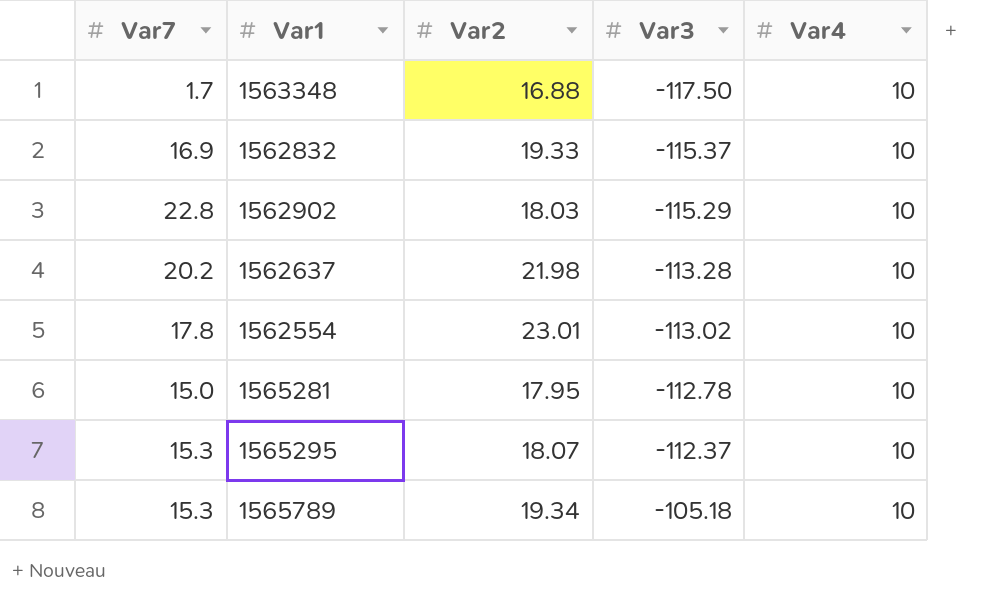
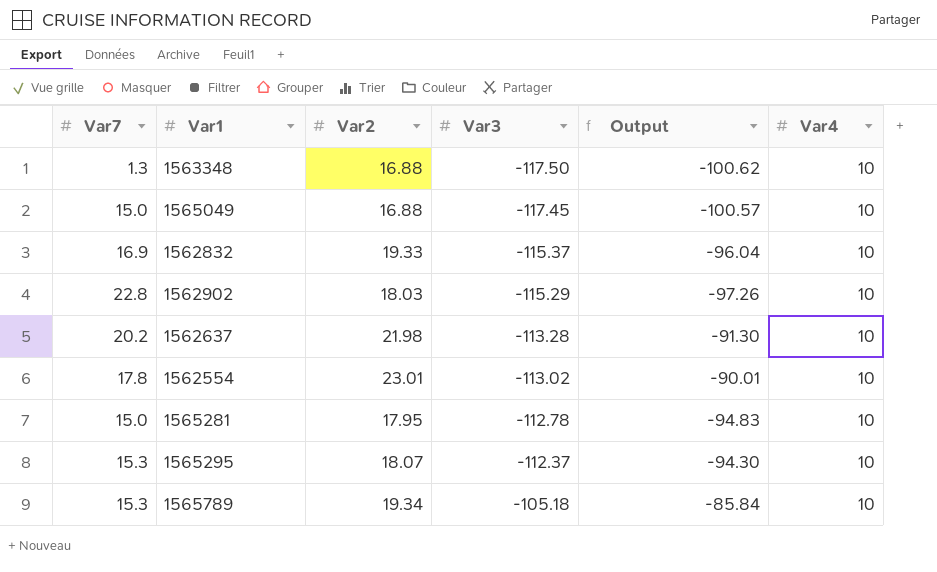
column Output | formula: none -> [Var2] + [Var3]
1563348 | Var7: 1.7 -> 1.3
row 1565049: none -> 15.0 | 16.88 | -117.45 | -100.57 | 10

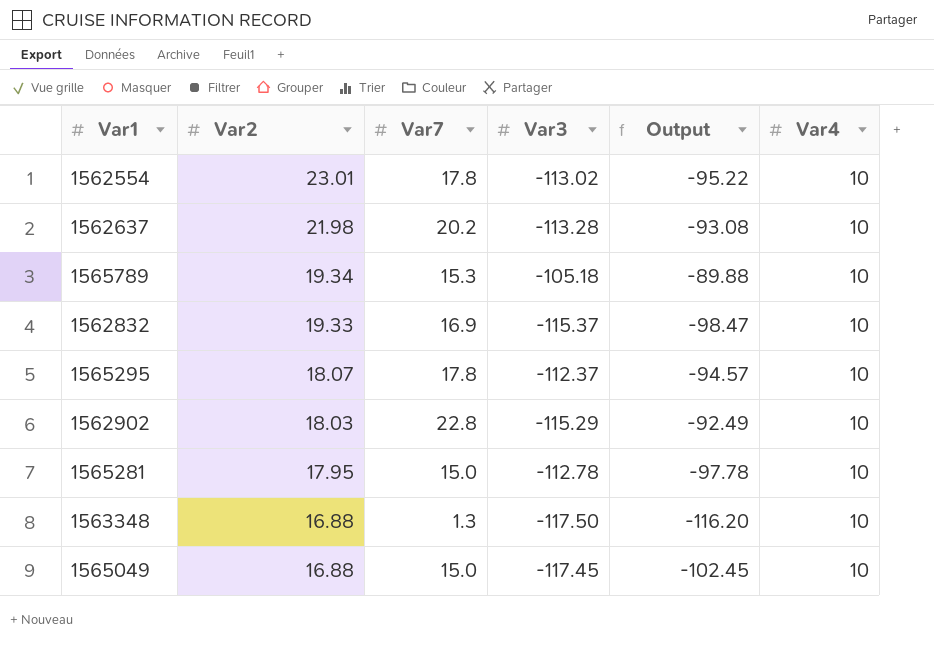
row order: Var3 ascending -> Var2 descending
column Var7 | position: 1 -> 3
column Output | formula: [Var2] + [Var3] -> [Var7] + [Var3]
1565295 | Var7: 15.3 -> 17.8

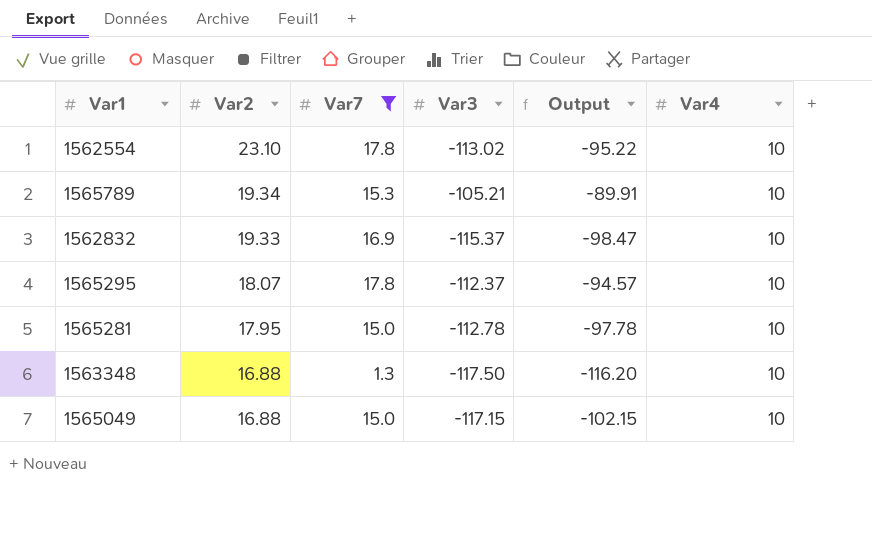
filter: none -> Var7 <= 17.8
1562554 | Var2: 23.01 -> 23.10
1565789 | Var3: -105.18 -> -105.21
1565789 | Output: -89.88 -> -89.91
1565049 | Var3: -117.45 -> -117.15
1565049 | Output: -102.45 -> -102.15

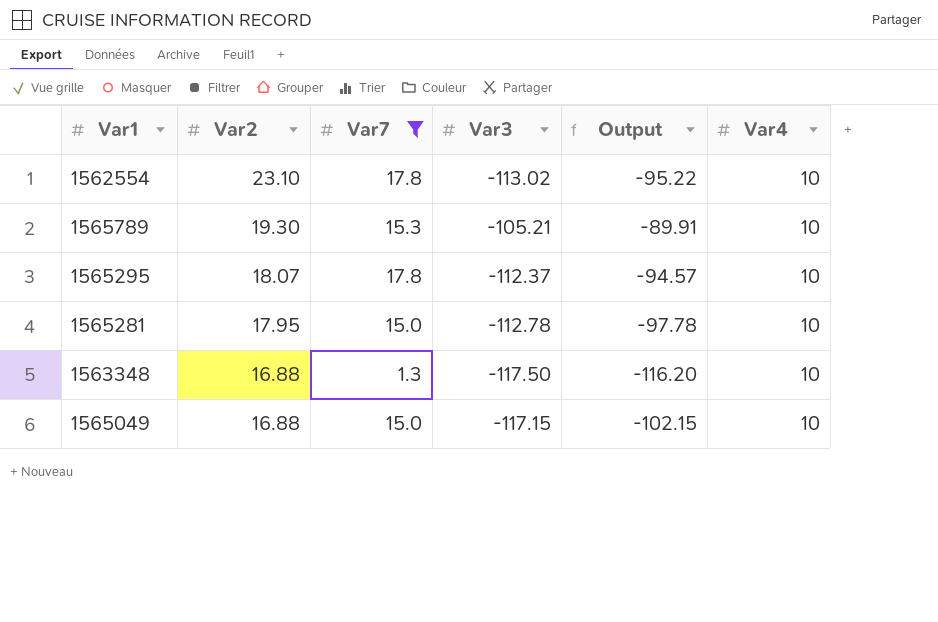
row 1562832: 19.33 | 16.9 | -115.37 | -98.47 | 10 -> none
1565789 | Var2: 19.34 -> 19.30

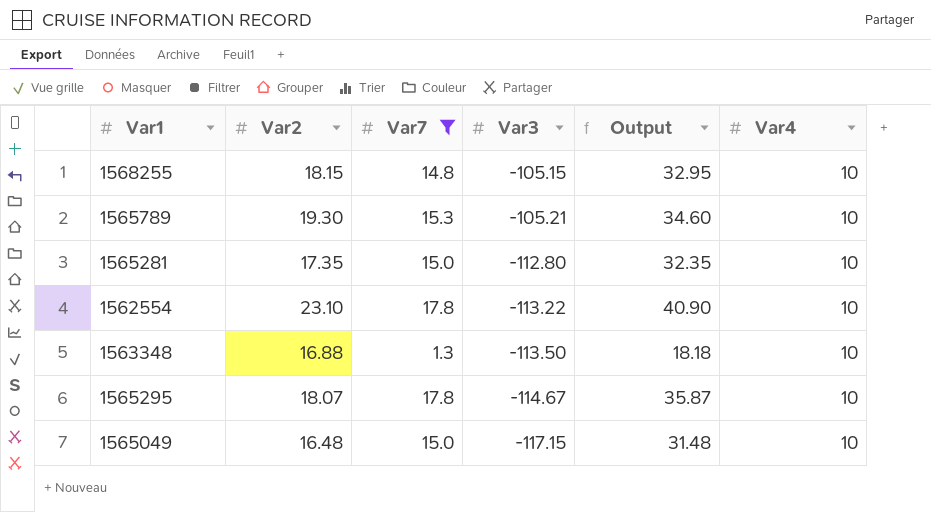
row order: Var2 descending -> Var3 descending
column Output | formula: [Var7] + [Var3] -> [Var2] + [Var7]
row 1568255: none -> 18.15 | 14.8 | -105.15 | 32.95 | 10
1565281 | Var2: 17.95 -> 17.35
1565281 | Var3: -112.78 -> -112.80
1562554 | Var3: -113.02 -> -113.22
1563348 | Var3: -117.50 -> -113.50
1565295 | Var3: -112.37 -> -114.67
1565049 | Var2: 16.88 -> 16.48

